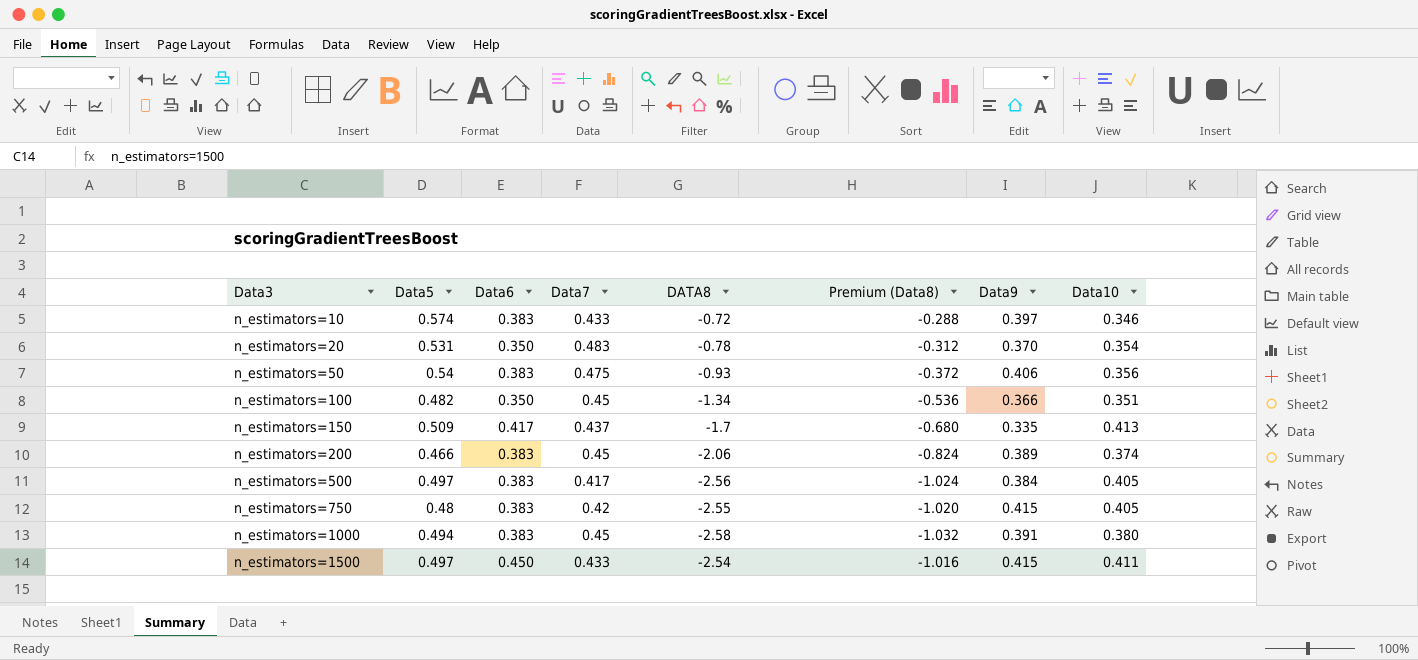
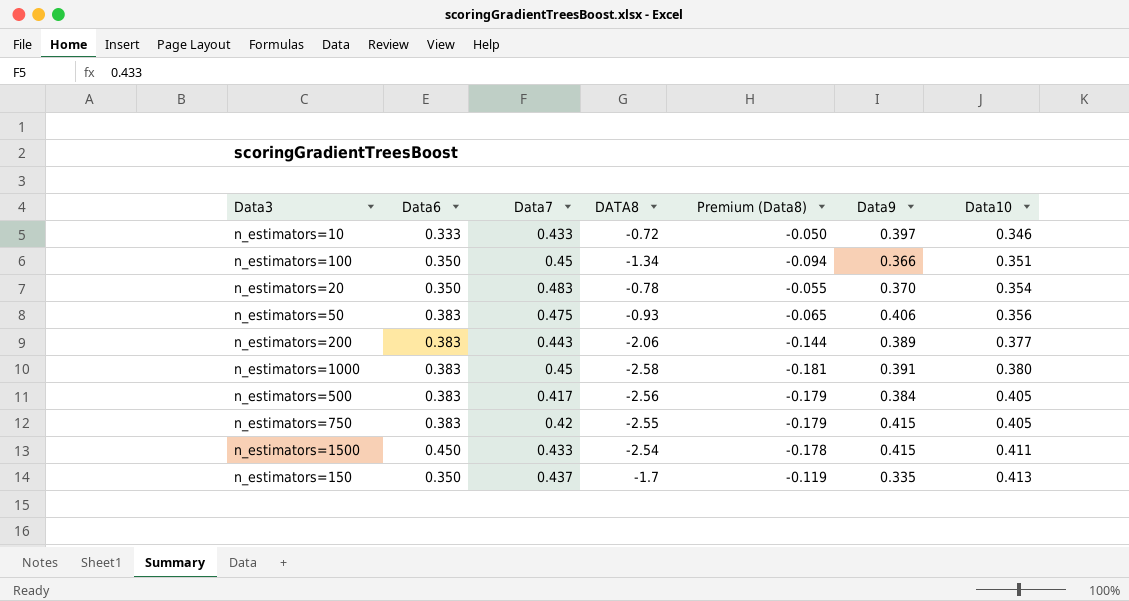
row order: Data3 ascending -> Data10 ascending
column Data5 | position: 2 -> none
column Premium (Data8) | formula: [DATA8] * 0.4 -> [DATA8] * 0.07
n_estimators=10 | Data6: 0.383 -> 0.333
n_estimators=200 | Data7: 0.45 -> 0.443
n_estimators=200 | Data10: 0.374 -> 0.377
n_estimators=150 | Data6: 0.417 -> 0.350

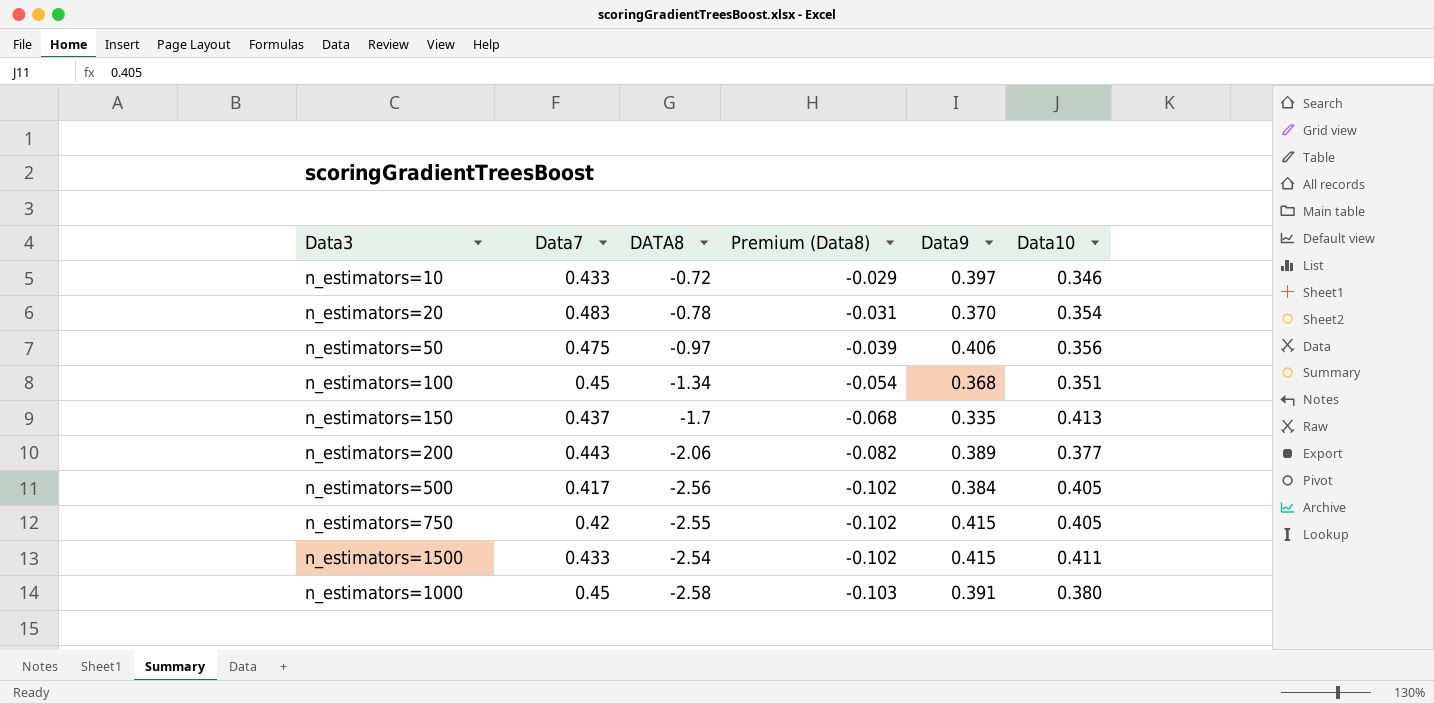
row order: Data10 ascending -> Premium (Data8) descending
column Data6 | position: 2 -> none
column Premium (Data8) | formula: [DATA8] * 0.07 -> [DATA8] * 0.04
n_estimators=50 | DATA8: -0.93 -> -0.97
n_estimators=100 | Data9: 0.366 -> 0.368

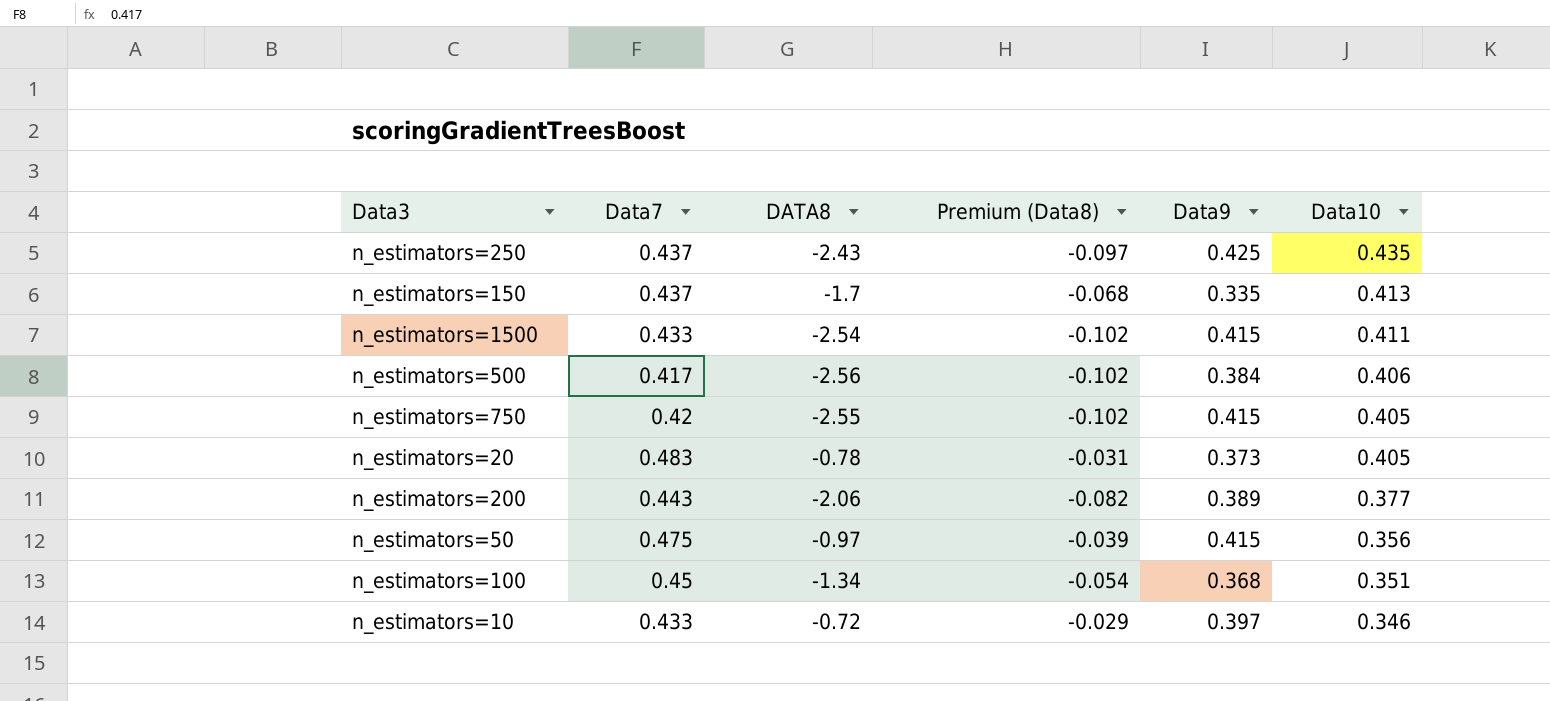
row order: Premium (Data8) descending -> Data10 descending
row n_estimators=1000: 0.45 | -2.58 | -0.103 | 0.391 | 0.380 -> none
row n_estimators=250: none -> 0.437 | -2.43 | -0.097 | 0.425 | 0.435
n_estimators=500 | Data10: 0.405 -> 0.406
n_estimators=20 | Data9: 0.370 -> 0.373
n_estimators=20 | Data10: 0.354 -> 0.405
n_estimators=50 | Data9: 0.406 -> 0.415

